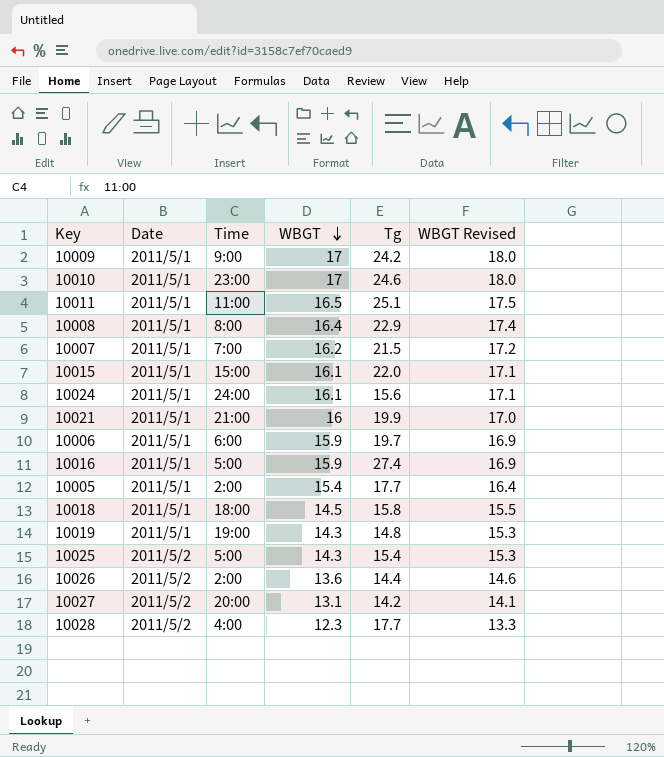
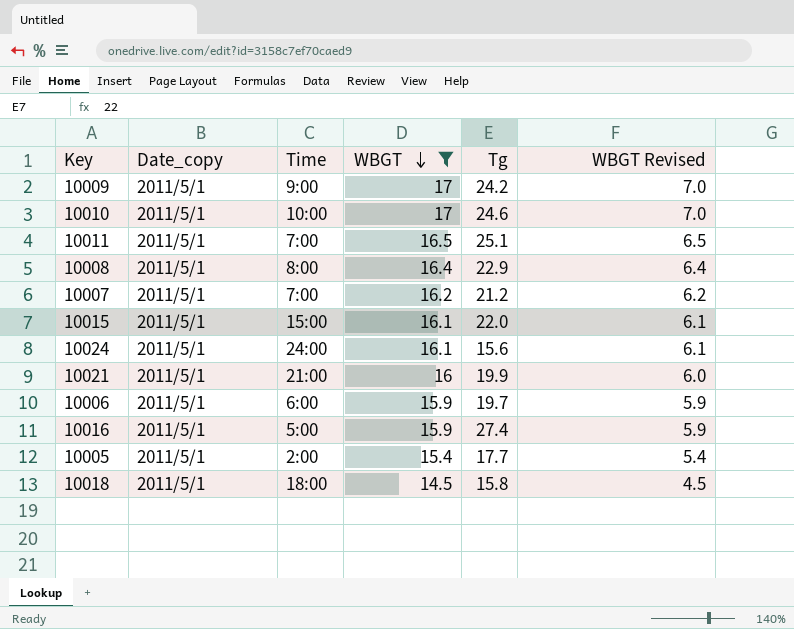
filter: none -> WBGT >= 14.5
column name: Date -> Date_copy
column WBGT Revised | formula: [WBGT] + 1 -> [WBGT] - 10
10010 | Time: 23:00 -> 10:00
10011 | Time: 11:00 -> 7:00
10007 | Tg: 21.5 -> 21.2

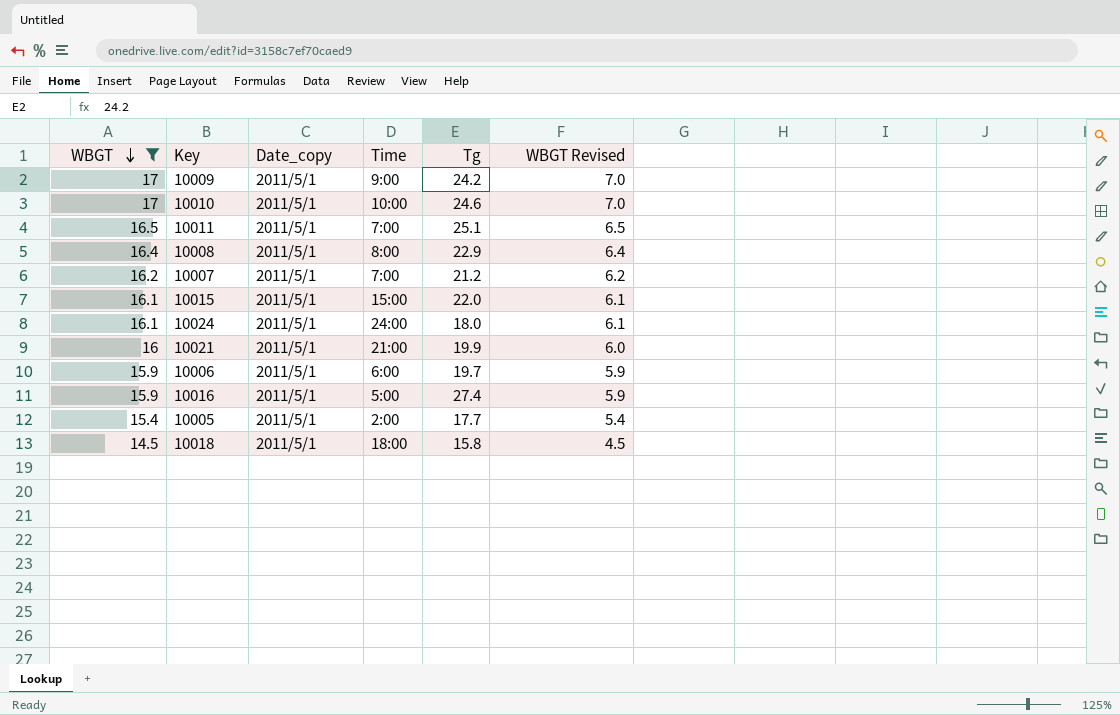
column WBGT | position: 4 -> 1
10024 | Tg: 15.6 -> 18.0

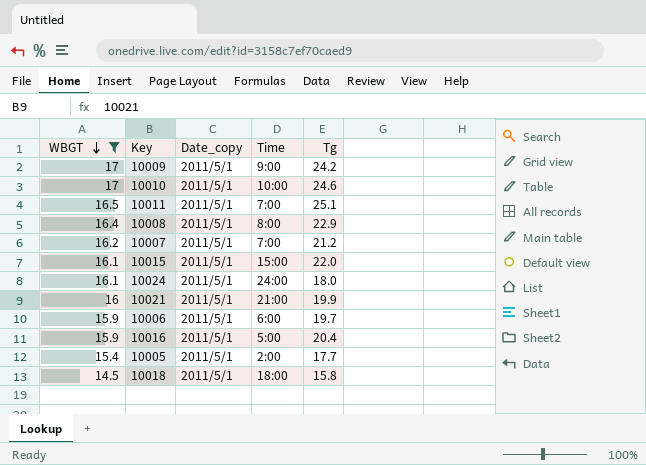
column WBGT Revised | formula: [WBGT] - 10 -> none
10016 | Tg: 27.4 -> 20.4

